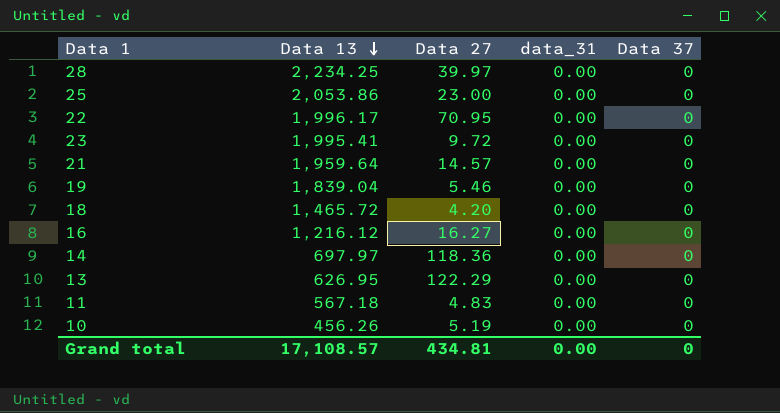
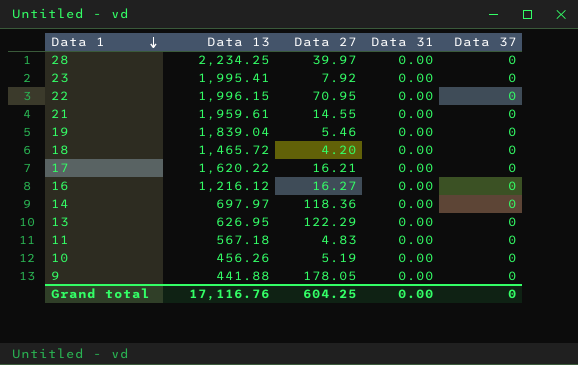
row order: Data 13 descending -> Data 1 descending
column name: data_31 -> Data 31
row 25: 2,053.86 | 23.00 | 0.00 | 0 -> none
23 | Data 27: 9.72 -> 7.92
22 | Data 13: 1,996.17 -> 1,996.15
21 | Data 13: 1,959.64 -> 1,959.61
21 | Data 27: 14.57 -> 14.55
row 17: none -> 1,620.22 | 16.21 | 0.00 | 0
row 9: none -> 441.88 | 178.05 | 0.00 | 0
Grand total | Data 13: 17,108.57 -> 17,116.76
Grand total | Data 27: 434.81 -> 604.25

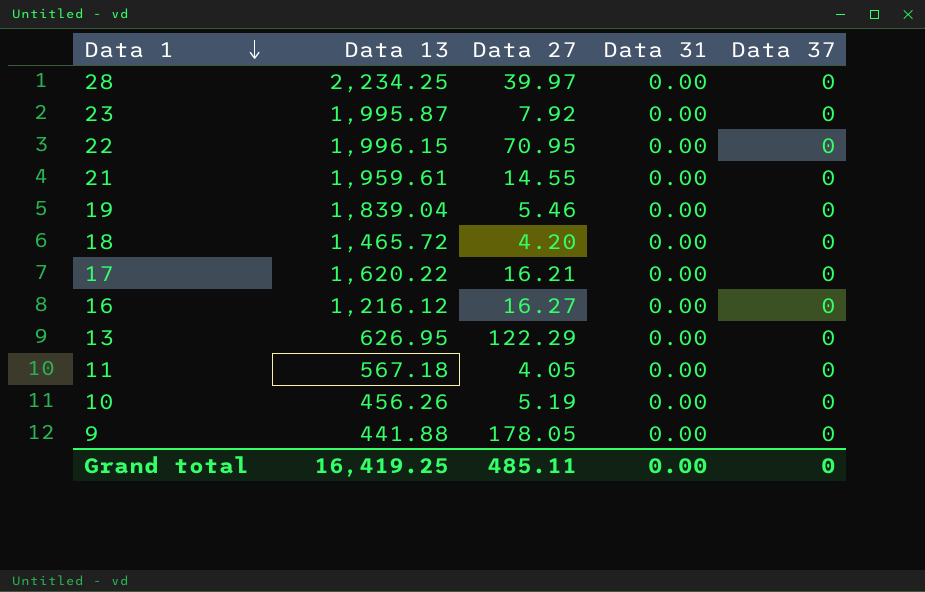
row 14: 697.97 | 118.36 | 0.00 | 0 -> none
23 | Data 13: 1,995.41 -> 1,995.87
11 | Data 27: 4.83 -> 4.05
Grand total | Data 13: 17,116.76 -> 16,419.25
Grand total | Data 27: 604.25 -> 485.11

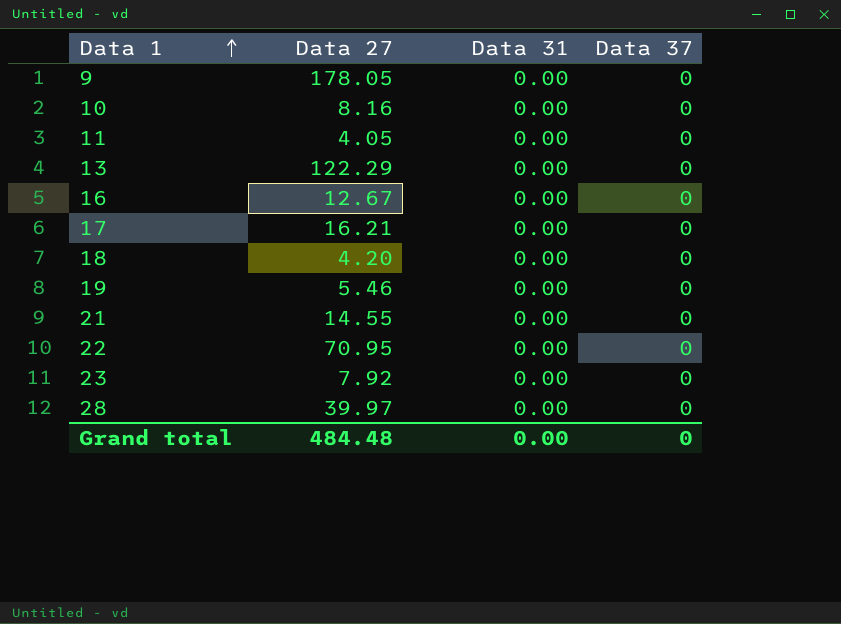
row order: Data 1 descending -> Data 1 ascending
column Data 13 | position: 2 -> none
10 | Data 27: 5.19 -> 8.16
16 | Data 27: 16.27 -> 12.67
Grand total | Data 27: 485.11 -> 484.48

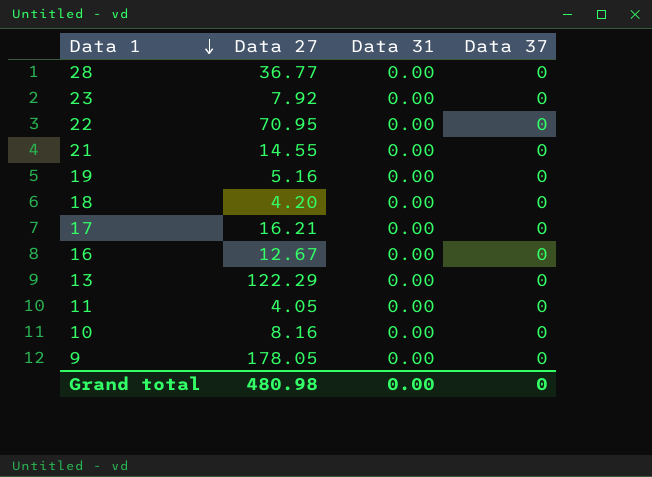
row order: Data 1 ascending -> Data 1 descending
28 | Data 27: 39.97 -> 36.77
19 | Data 27: 5.46 -> 5.16
Grand total | Data 27: 484.48 -> 480.98

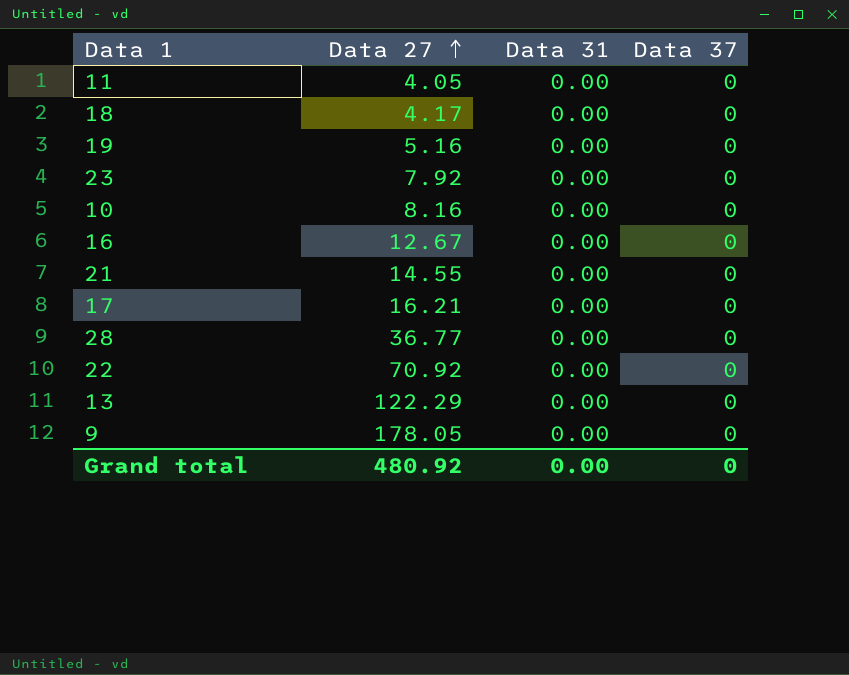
row order: Data 1 descending -> Data 27 ascending
18 | Data 27: 4.20 -> 4.17
22 | Data 27: 70.95 -> 70.92
Grand total | Data 27: 480.98 -> 480.92

